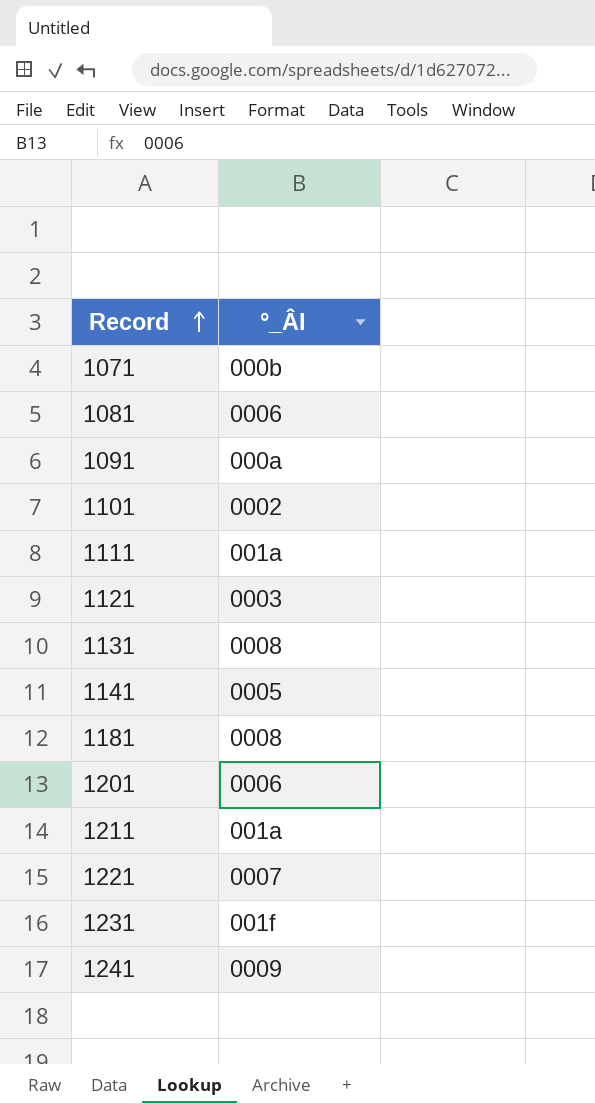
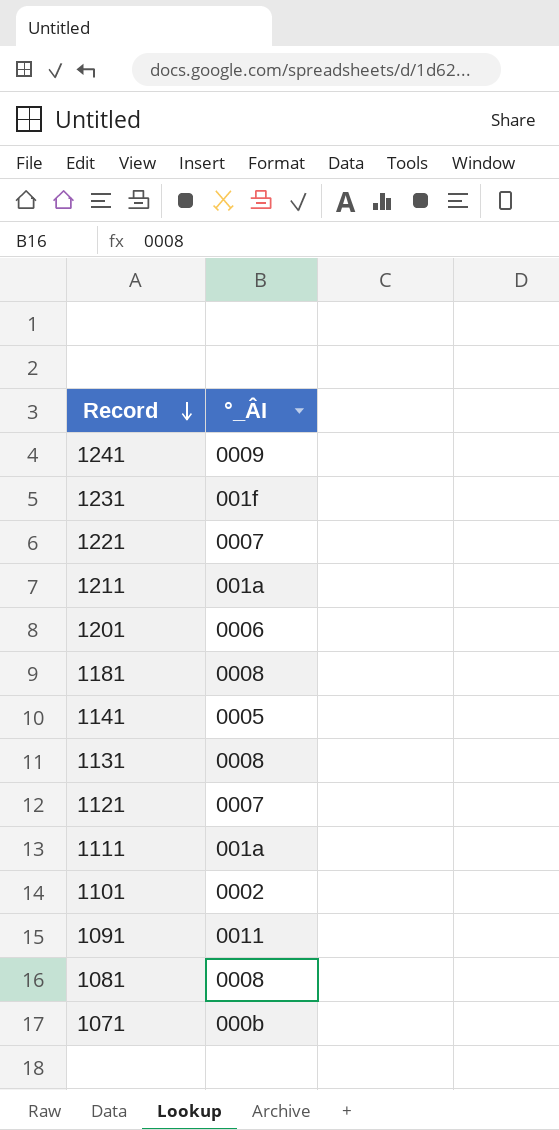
row order: Record ascending -> Record descending
1121 | °_ÂI: 0003 -> 0007
1091 | °_ÂI: 000a -> 0011
1081 | °_ÂI: 0006 -> 0008

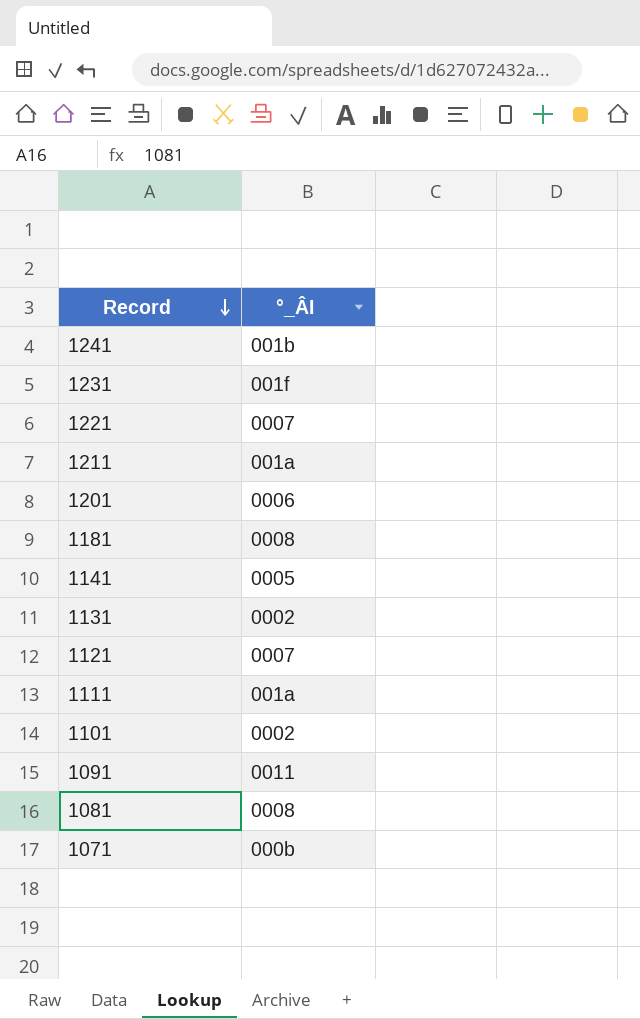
1241 | °_ÂI: 0009 -> 001b
1131 | °_ÂI: 0008 -> 0002

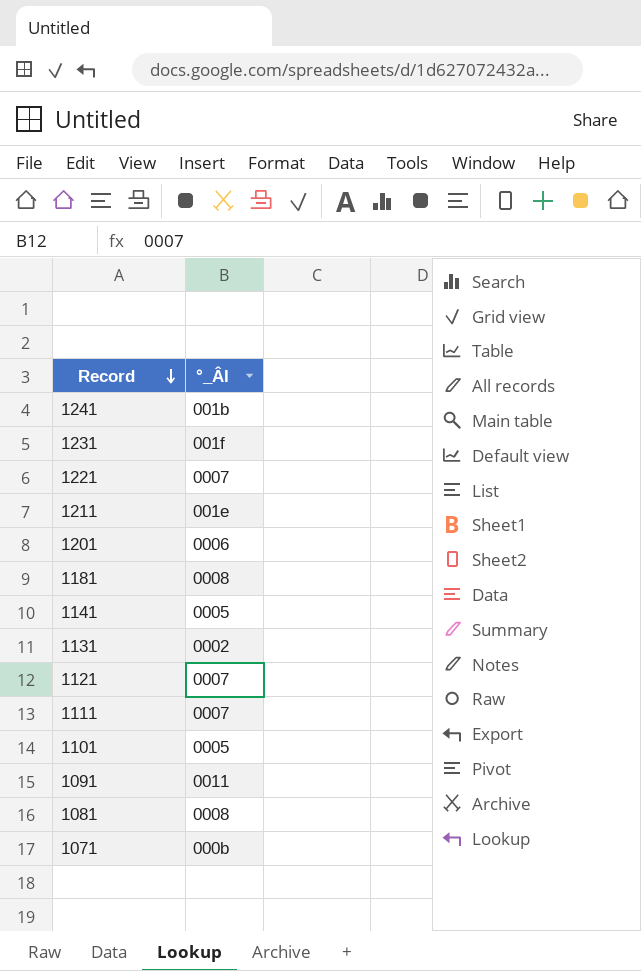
1211 | °_ÂI: 001a -> 001e
1111 | °_ÂI: 001a -> 0007
1101 | °_ÂI: 0002 -> 0005

